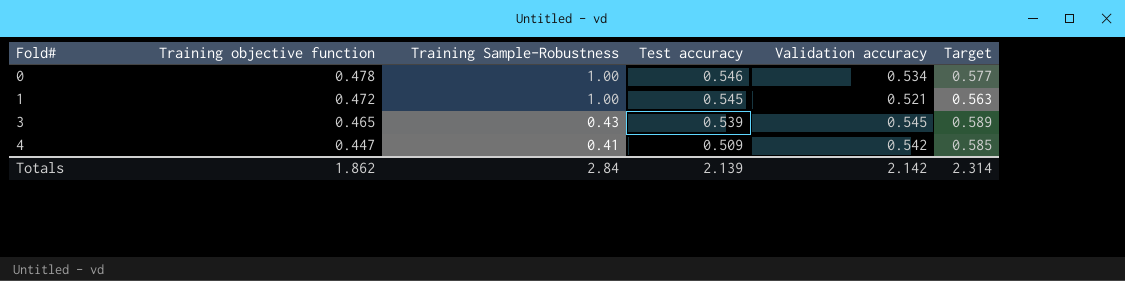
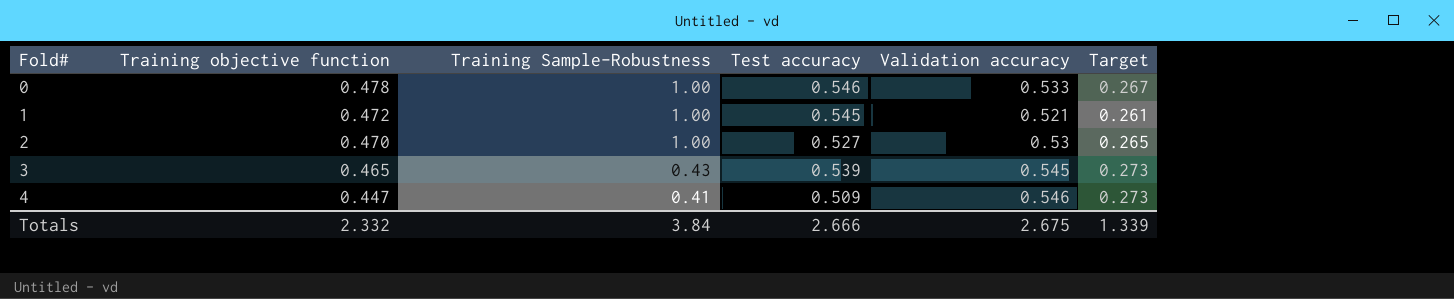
column Target | formula: [Validation accuracy] * 1.08 -> [Validation accuracy] * 0.5
0 | Validation accuracy: 0.534 -> 0.533
row 2: none -> 0.470 | 1.00 | 0.527 | 0.53 | 0.265
4 | Validation accuracy: 0.542 -> 0.546
Totals | Training objective function: 1.862 -> 2.332
Totals | Training Sample-Robustness: 2.84 -> 3.84
Totals | Test accuracy: 2.139 -> 2.666
Totals | Validation accuracy: 2.142 -> 2.675
Totals | Target: 2.314 -> 1.339

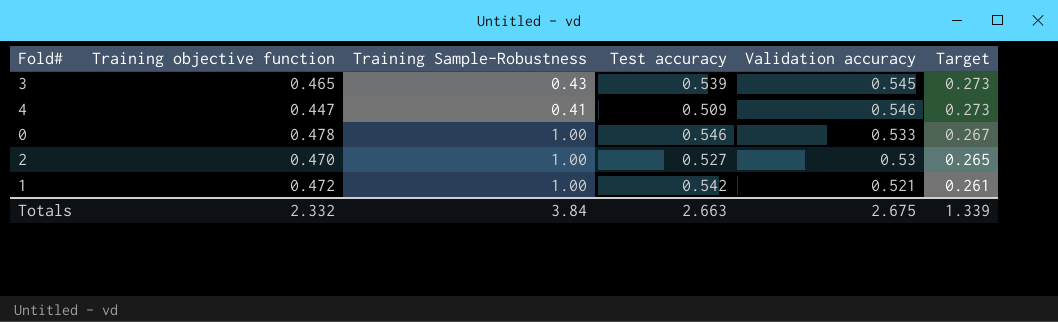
row order: Fold# ascending -> Target descending
1 | Test accuracy: 0.545 -> 0.542
Totals | Test accuracy: 2.666 -> 2.663

